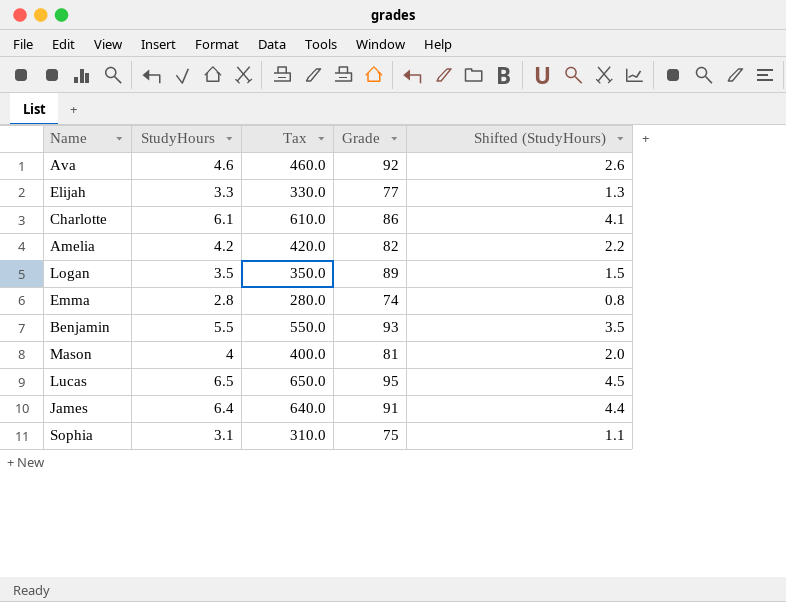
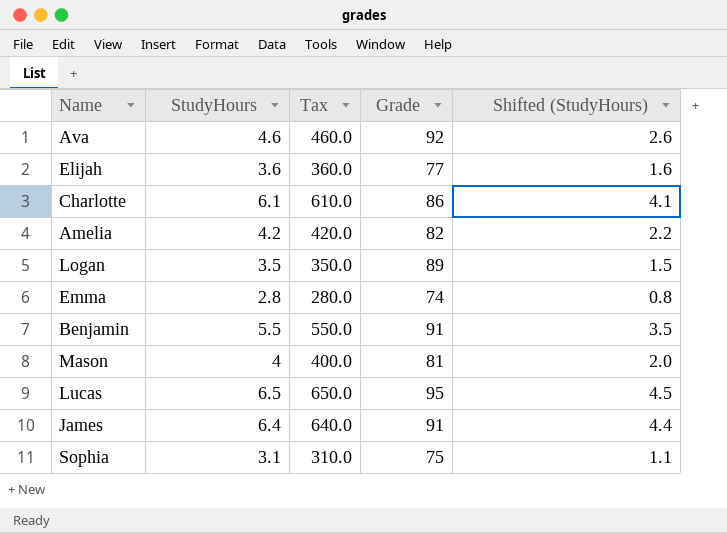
Elijah | StudyHours: 3.3 -> 3.6
Elijah | Tax: 330.0 -> 360.0
Elijah | Shifted (StudyHours): 1.3 -> 1.6
Benjamin | Grade: 93 -> 91

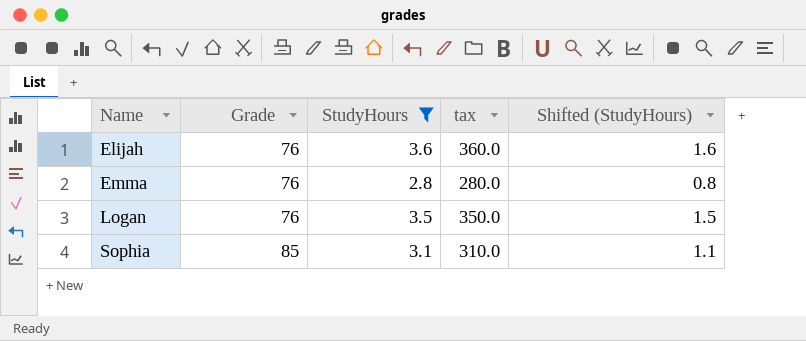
filter: none -> StudyHours <= 3.6
row order: none -> Name ascending
column Grade | position: 4 -> 2
column name: Tax -> tax
Elijah | Grade: 77 -> 76
Emma | Grade: 74 -> 76
Logan | Grade: 89 -> 76
Sophia | Grade: 75 -> 85

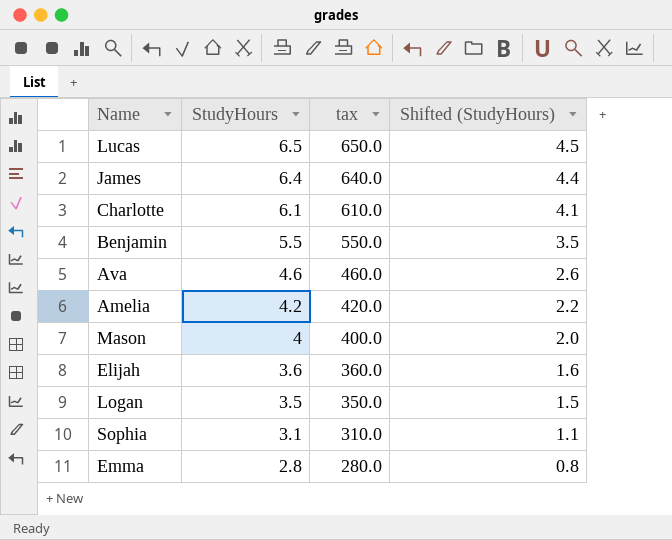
filter: StudyHours <= 3.6 -> none
row order: Name ascending -> StudyHours descending
column Grade | position: 2 -> none

